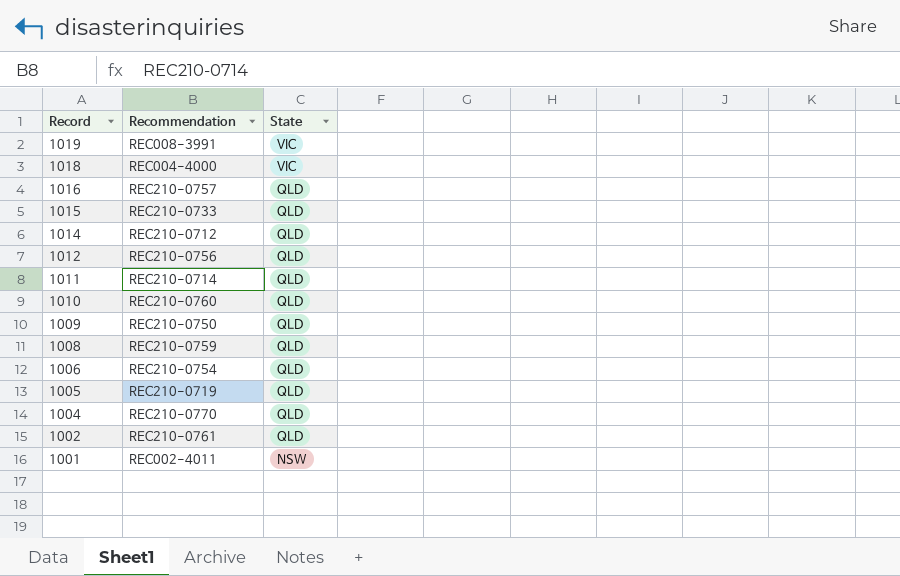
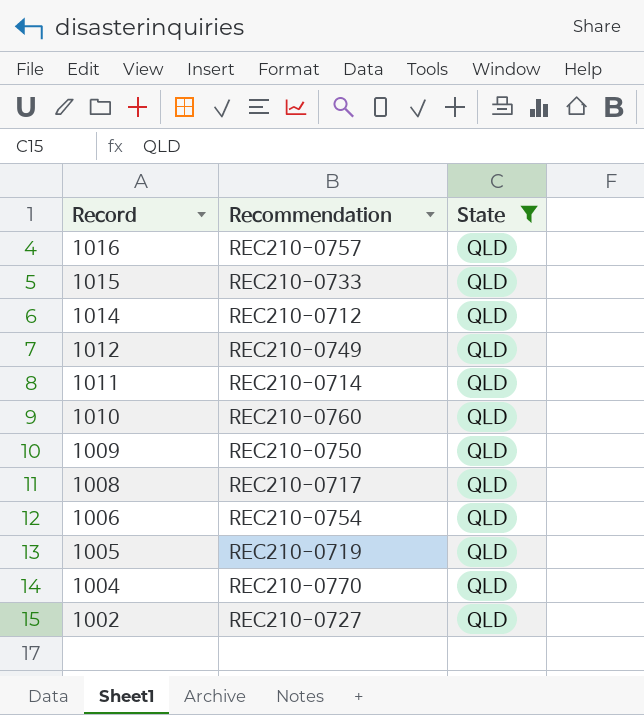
filter: none -> State = QLD
1012 | Recommendation: REC210-0756 -> REC210-0749
1008 | Recommendation: REC210-0759 -> REC210-0717
1002 | Recommendation: REC210-0761 -> REC210-0727

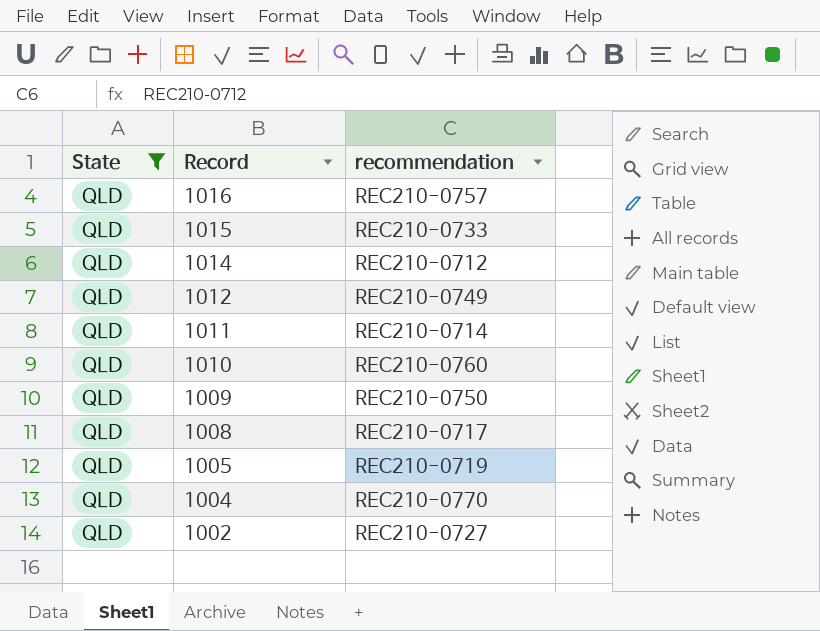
column State | position: 3 -> 1
column name: Recommendation -> recommendation
row 1006: REC210-0754 | QLD -> none

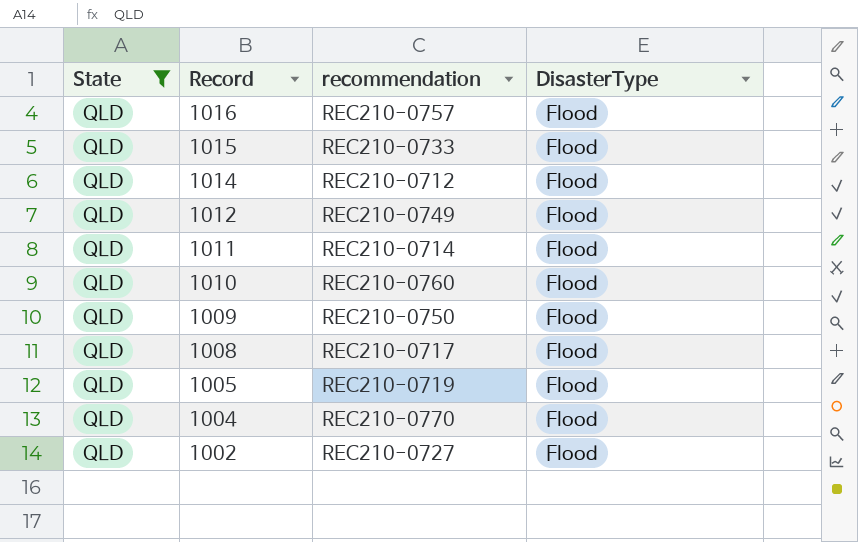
column DisasterType | position: none -> 4

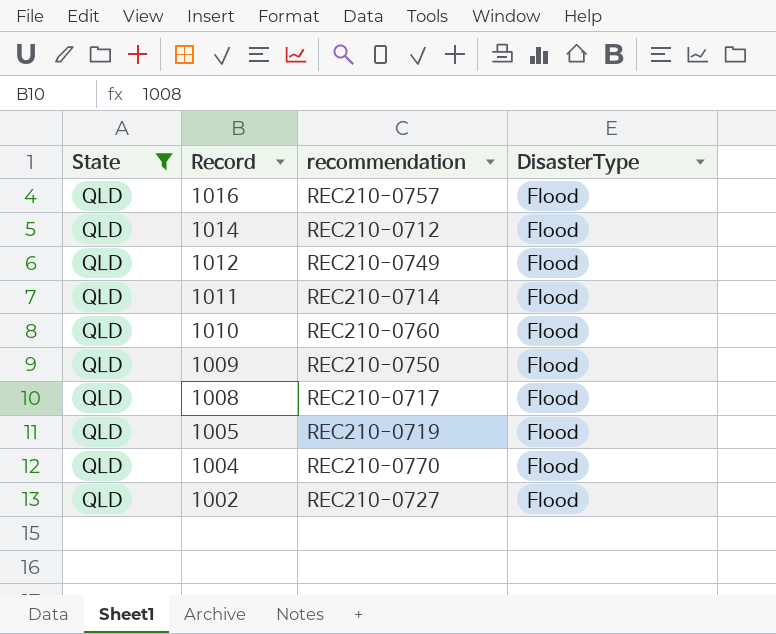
row 1015: QLD | REC210-0733 | Flood -> none

